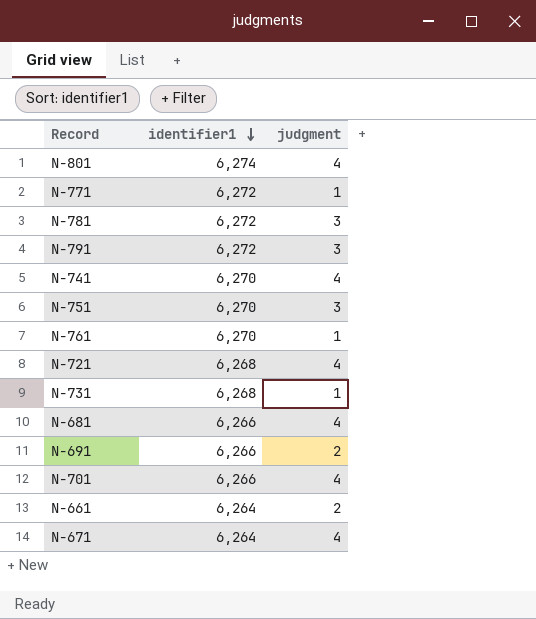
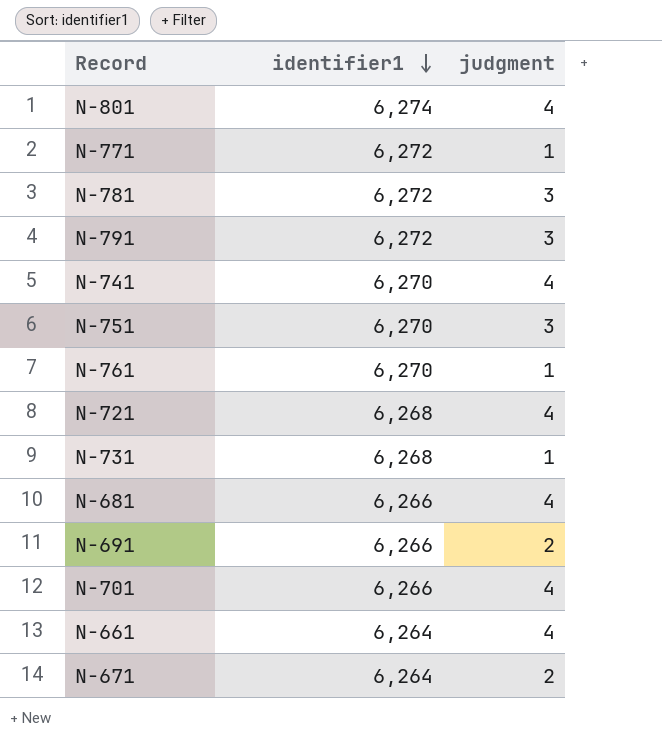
N-661 | judgment: 2 -> 4
N-671 | judgment: 4 -> 2

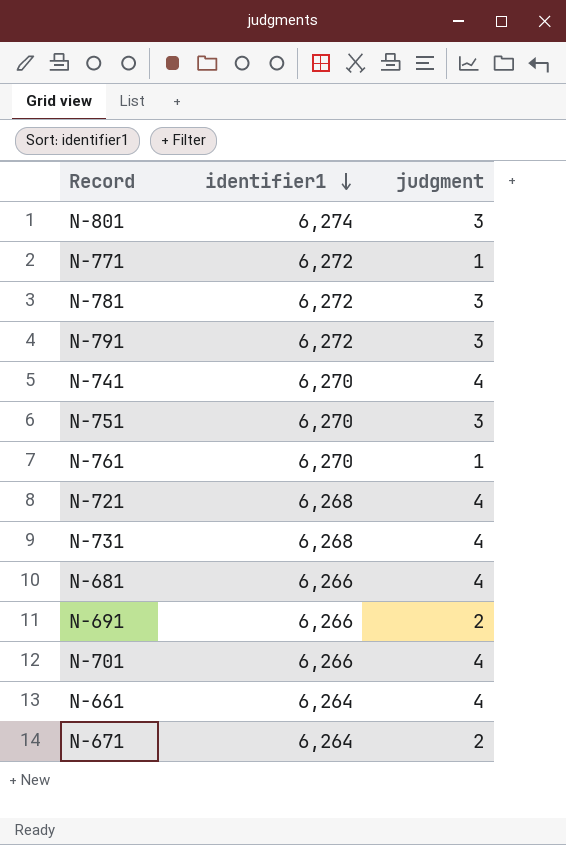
N-801 | judgment: 4 -> 3
N-731 | judgment: 1 -> 4

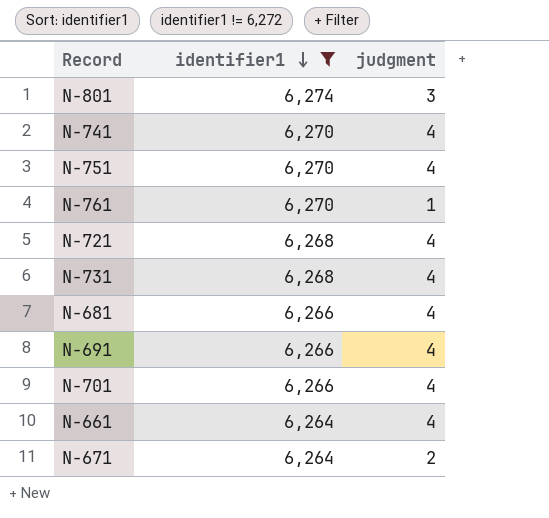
filter: none -> identifier1 != 6,272
N-751 | judgment: 3 -> 4
N-691 | judgment: 2 -> 4

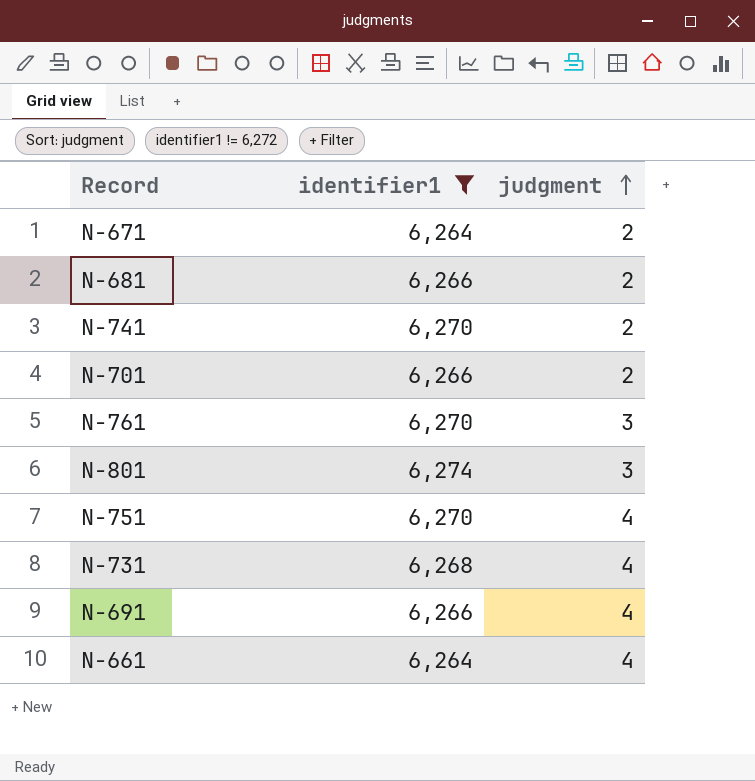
row order: identifier1 descending -> judgment ascending
row N-721: 6,268 | 4 -> none
N-681 | judgment: 4 -> 2
N-741 | judgment: 4 -> 2
N-701 | judgment: 4 -> 2
N-761 | judgment: 1 -> 3

